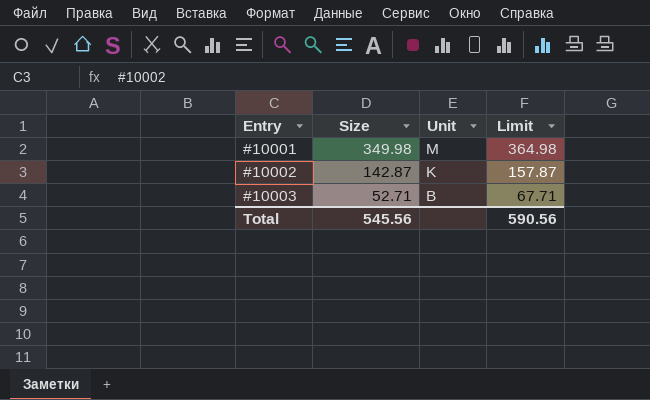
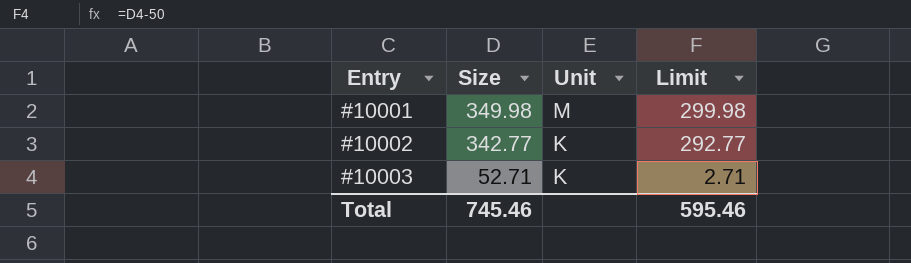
column Limit | formula: [Size] + 15 -> [Size] - 50
#10002 | Size: 142.87 -> 342.77
#10003 | Unit: B -> K
Total | Size: 545.56 -> 745.46
Total | Limit: 590.56 -> 595.46

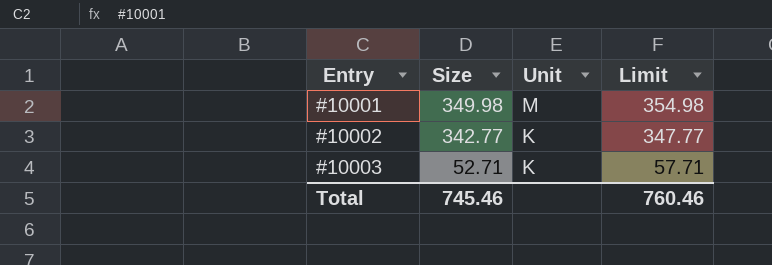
column Limit | formula: [Size] - 50 -> [Size] + 5
Total | Limit: 595.46 -> 760.46

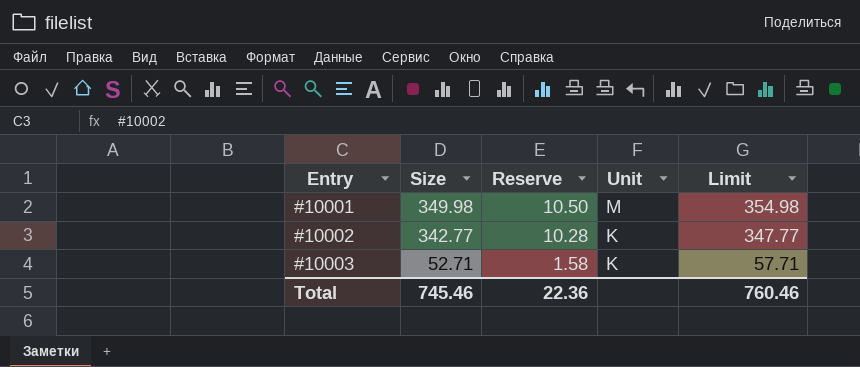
column Reserve | formula: none -> [Size] * 0.03

